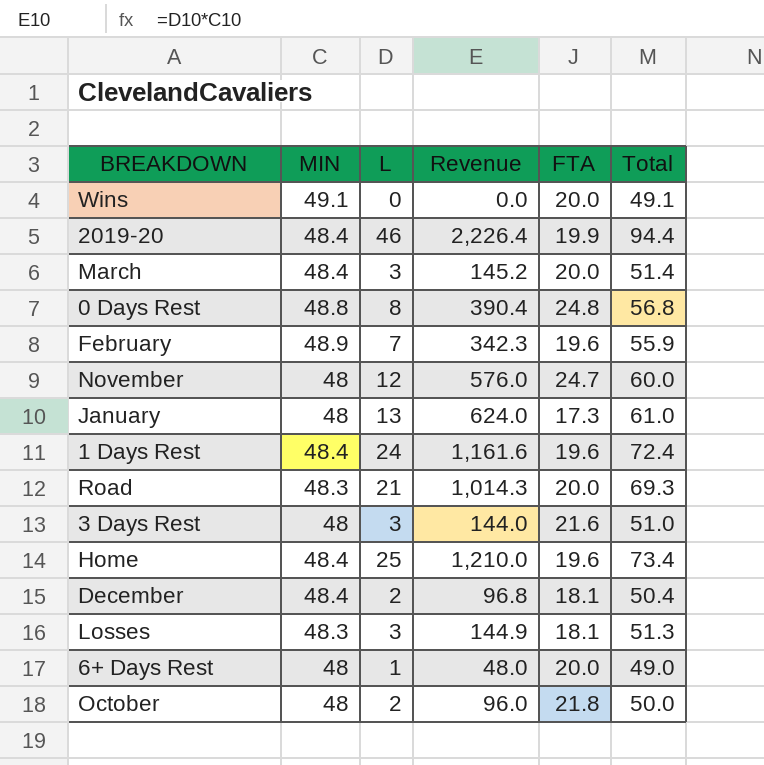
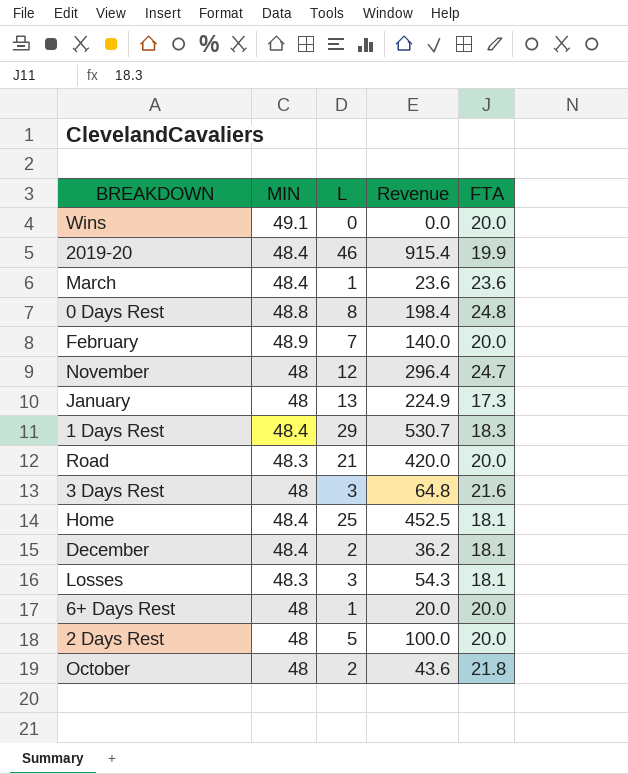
column Total | formula: [MIN] + [L] -> none
column Revenue | formula: [MIN] * [L] -> [L] * [FTA]
March | L: 3 -> 1
March | FTA: 20.0 -> 23.6
February | FTA: 19.6 -> 20.0
1 Days Rest | L: 24 -> 29
1 Days Rest | FTA: 19.6 -> 18.3
Home | FTA: 19.6 -> 18.1
row 2 Days Rest: none -> 48 | 5 | 100.0 | 20.0

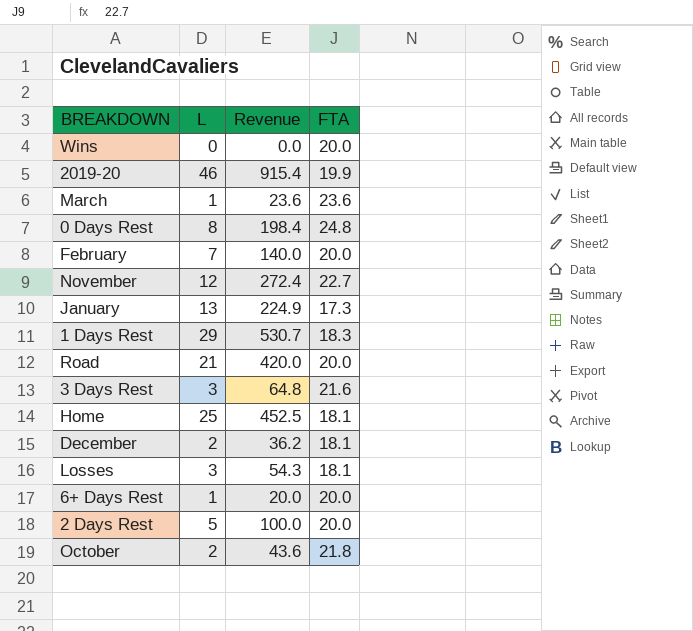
column MIN | position: 2 -> none
November | Revenue: 296.4 -> 272.4
November | FTA: 24.7 -> 22.7

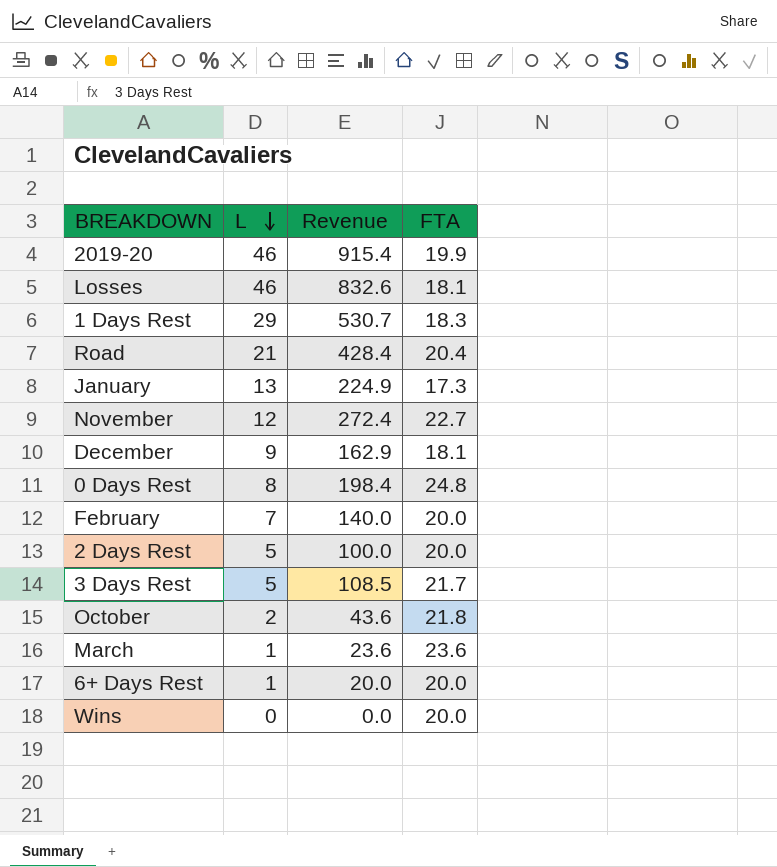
row order: none -> L descending
row Home: 25 | 452.5 | 18.1 -> none
Losses | L: 3 -> 46
Losses | Revenue: 54.3 -> 832.6
Road | Revenue: 420.0 -> 428.4
Road | FTA: 20.0 -> 20.4
December | L: 2 -> 9
December | Revenue: 36.2 -> 162.9
3 Days Rest | L: 3 -> 5
3 Days Rest | Revenue: 64.8 -> 108.5
3 Days Rest | FTA: 21.6 -> 21.7

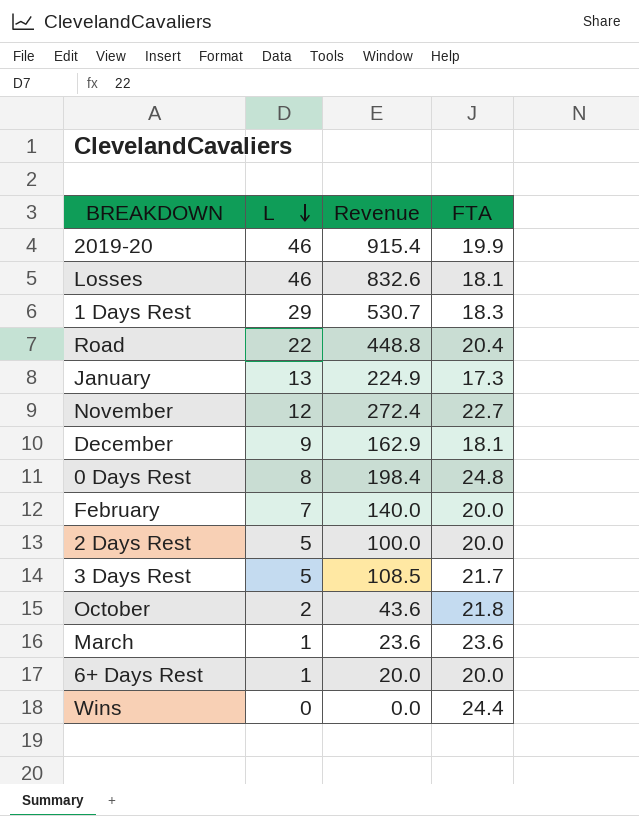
Road | L: 21 -> 22
Road | Revenue: 428.4 -> 448.8
Wins | FTA: 20.0 -> 24.4

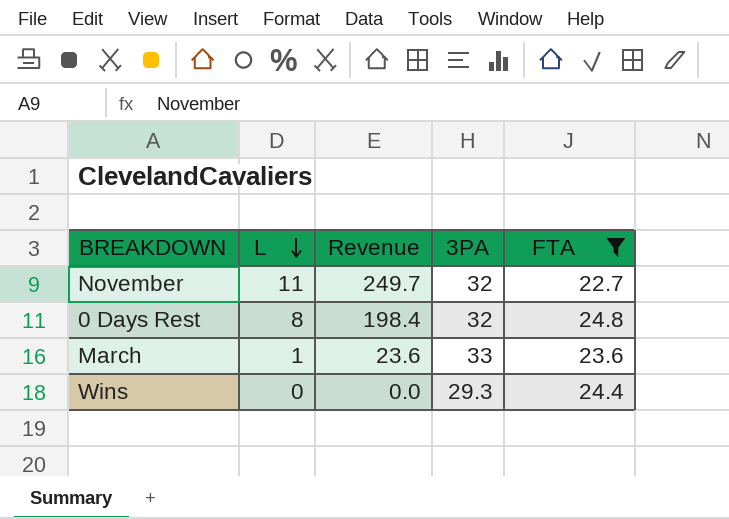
filter: none -> FTA >= 22.7
column 3PA | position: none -> 4
November | L: 12 -> 11
November | Revenue: 272.4 -> 249.7

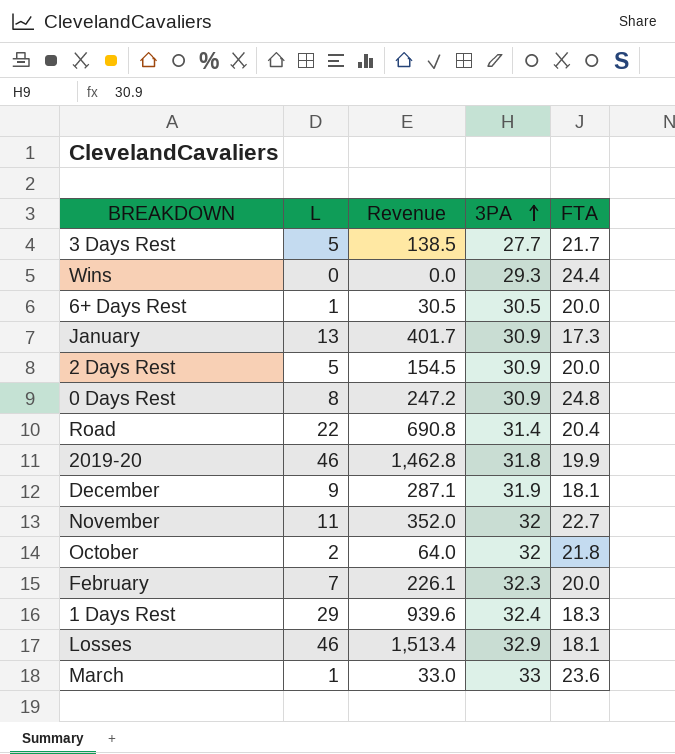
filter: FTA >= 22.7 -> none
row order: L descending -> 3PA ascending
column Revenue | formula: [L] * [FTA] -> [L] * [3PA]
0 Days Rest | 3PA: 32 -> 30.9

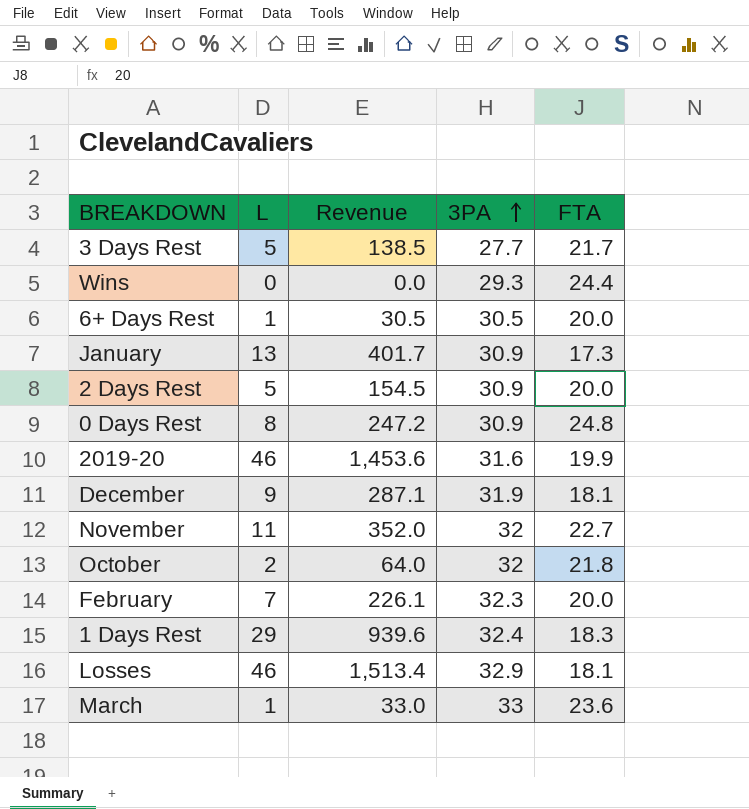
row Road: 22 | 690.8 | 31.4 | 20.4 -> none
2019-20 | Revenue: 1,462.8 -> 1,453.6
2019-20 | 3PA: 31.8 -> 31.6

